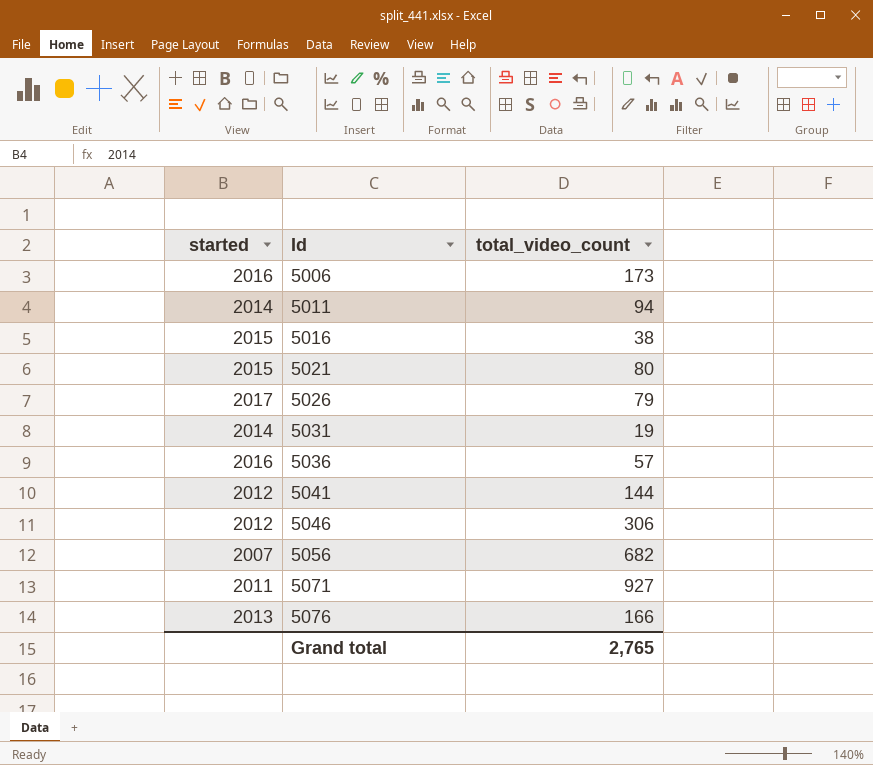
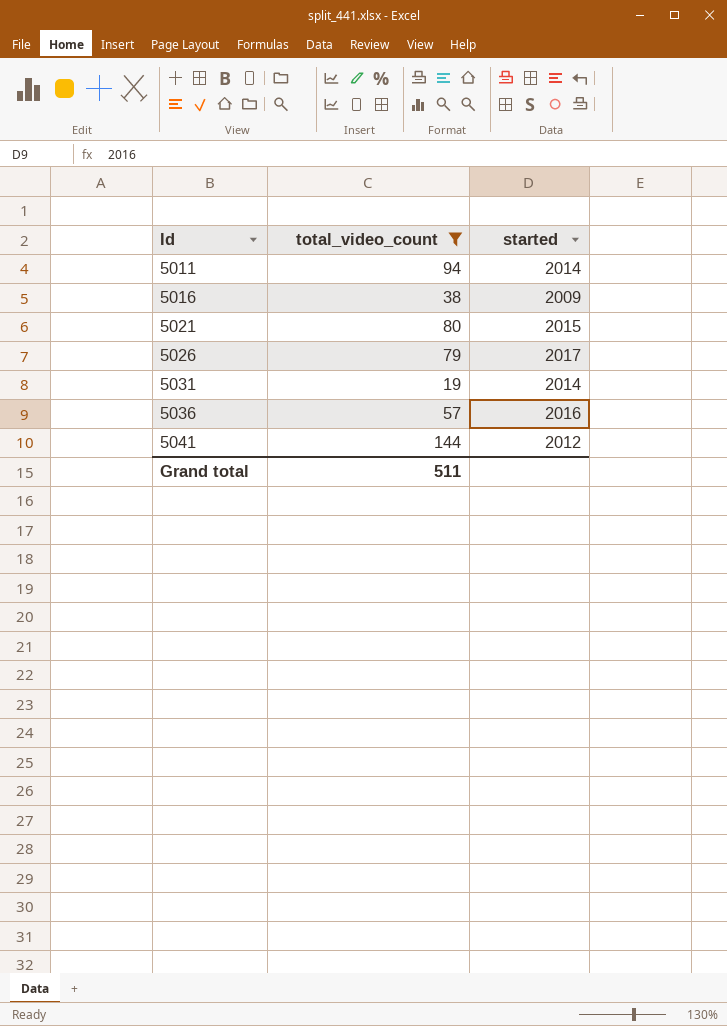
filter: none -> total_video_count <= 144
column started | position: 1 -> 3
5016 | started: 2015 -> 2009
Grand total | total_video_count: 2,765 -> 511

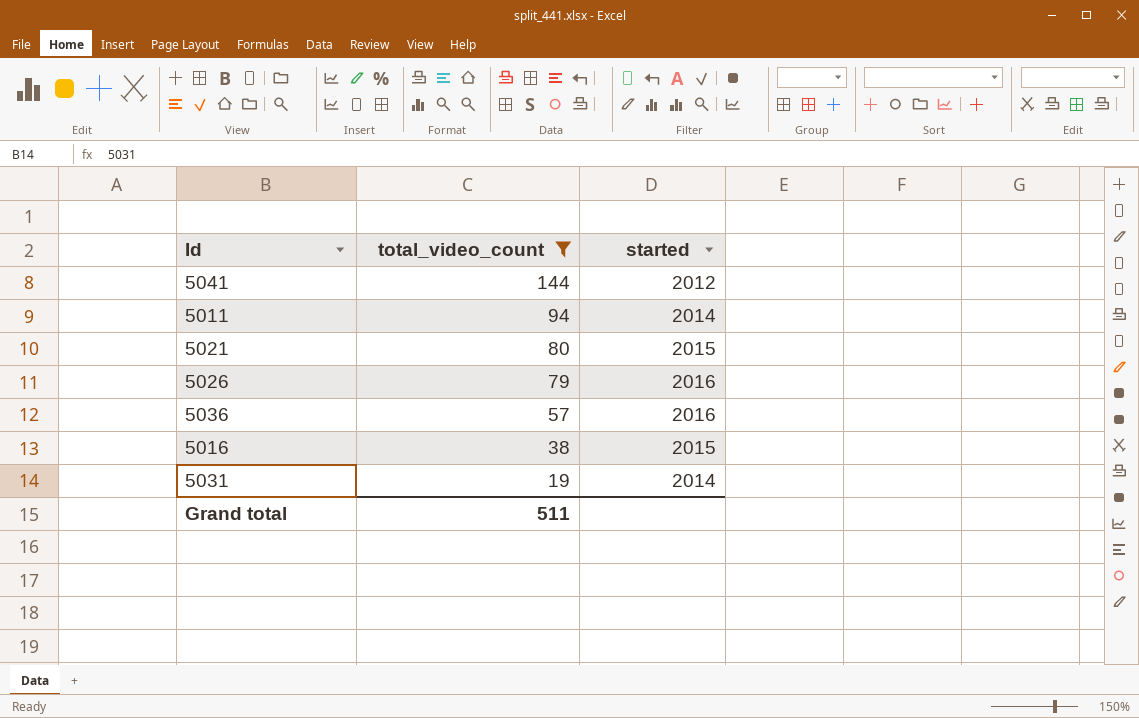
row order: Id ascending -> total_video_count descending
5026 | started: 2017 -> 2016
5016 | started: 2009 -> 2015

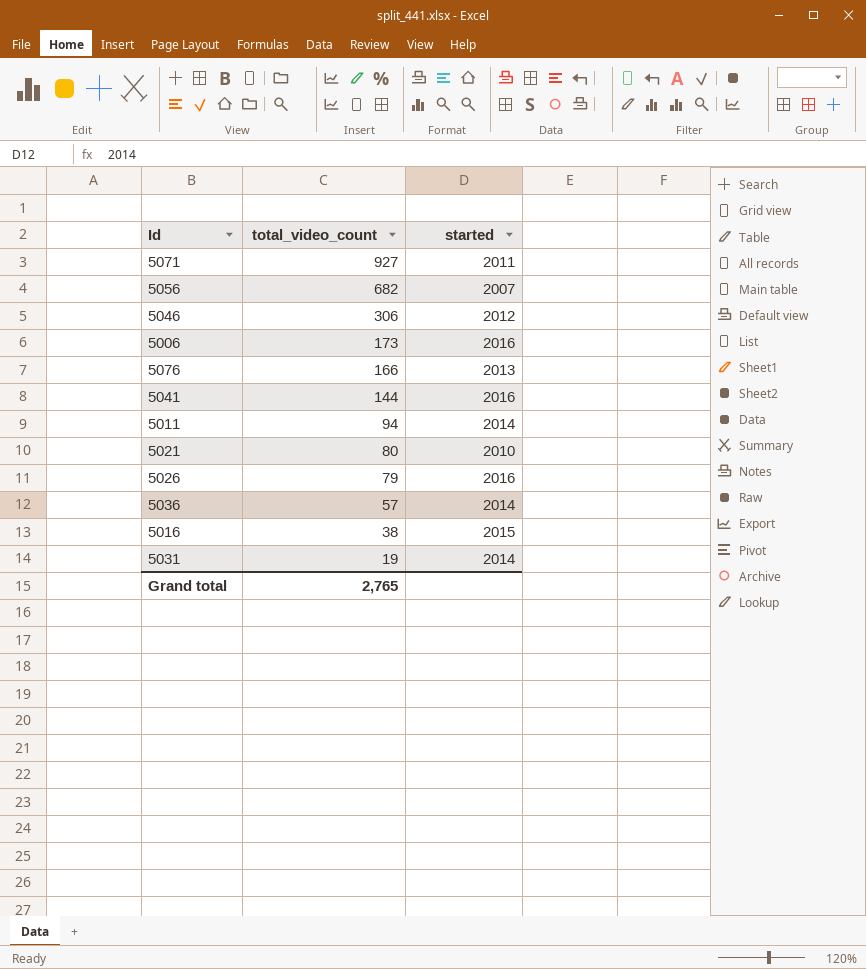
filter: total_video_count <= 144 -> none
5041 | started: 2012 -> 2016
5021 | started: 2015 -> 2010
5036 | started: 2016 -> 2014
Grand total | total_video_count: 511 -> 2,765

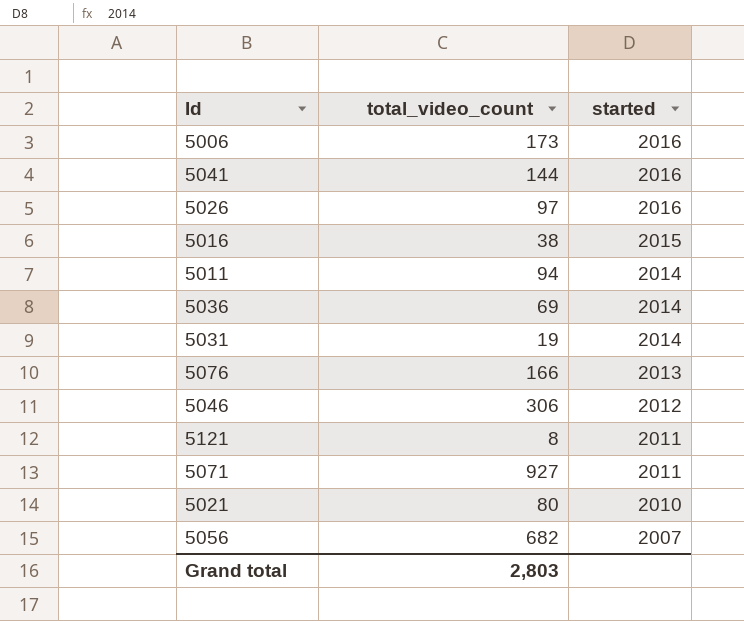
row order: total_video_count descending -> started descending
5026 | total_video_count: 79 -> 97
5036 | total_video_count: 57 -> 69
row 5121: none -> 8 | 2011
Grand total | total_video_count: 2,765 -> 2,803

